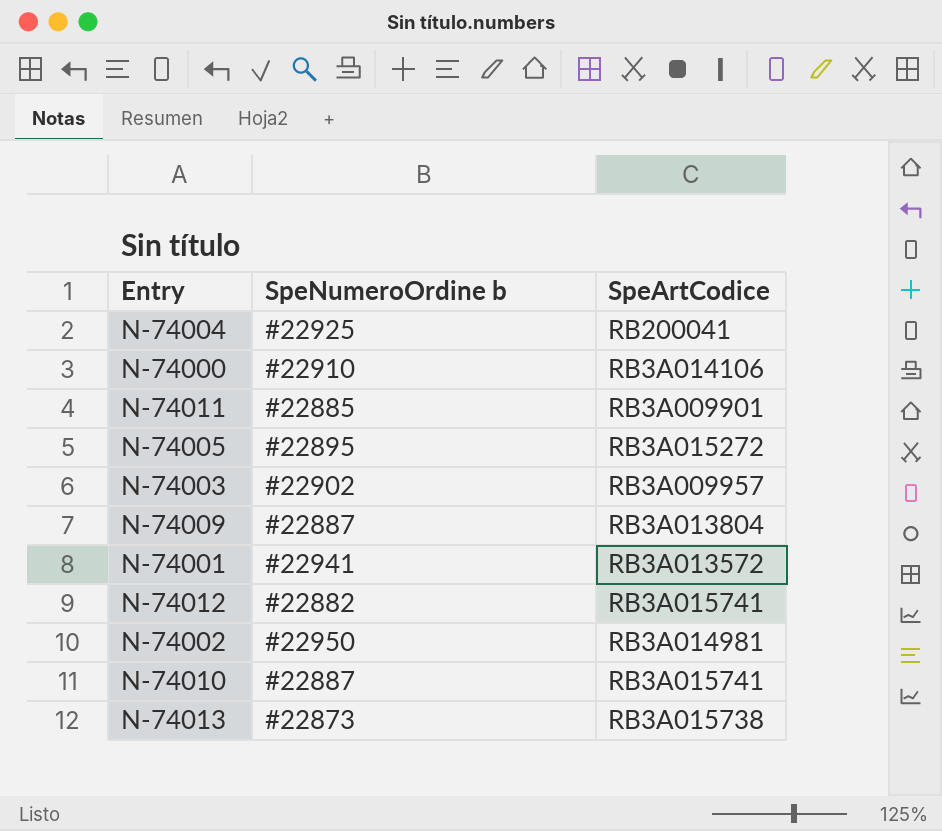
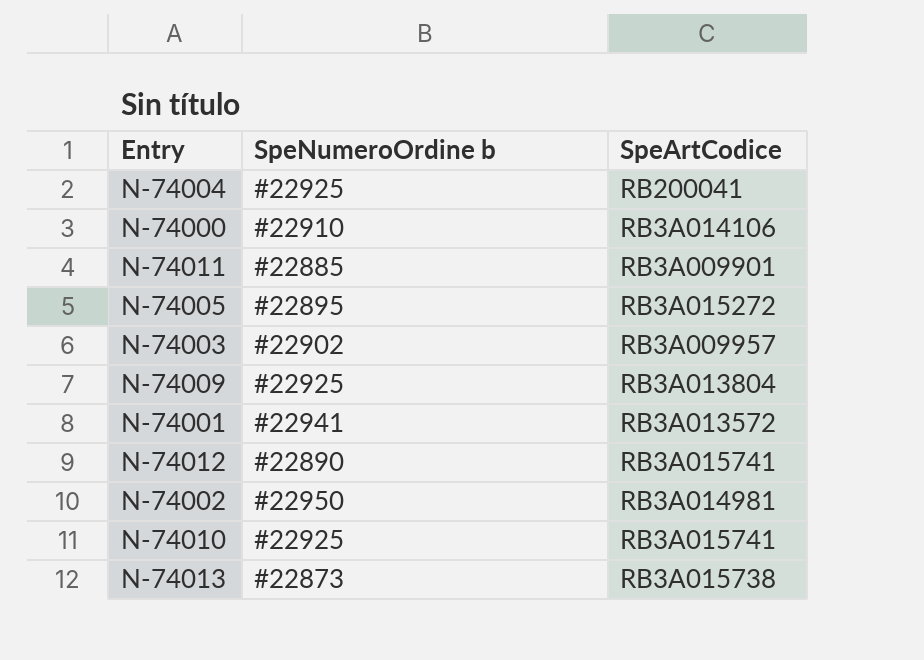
N-74009 | SpeNumeroOrdine b: #22887 -> #22925
N-74012 | SpeNumeroOrdine b: #22882 -> #22890
N-74010 | SpeNumeroOrdine b: #22887 -> #22925

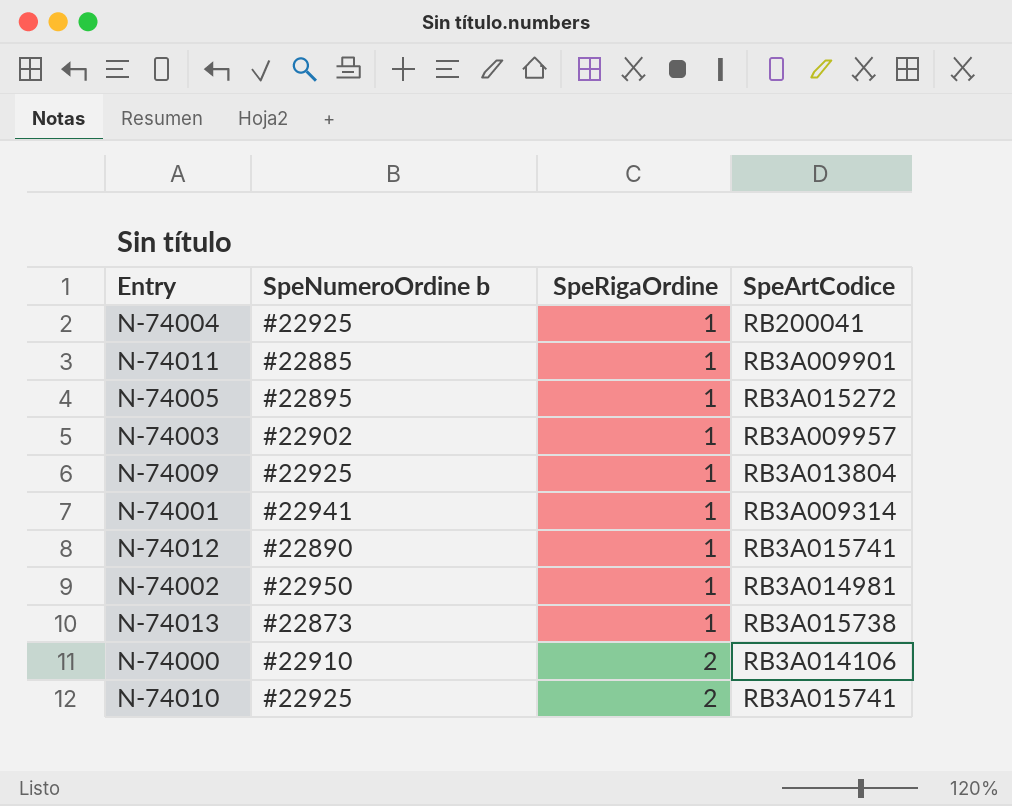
row order: none -> SpeRigaOrdine ascending
column SpeRigaOrdine | position: none -> 3
N-74001 | SpeArtCodice: RB3A013572 -> RB3A009314

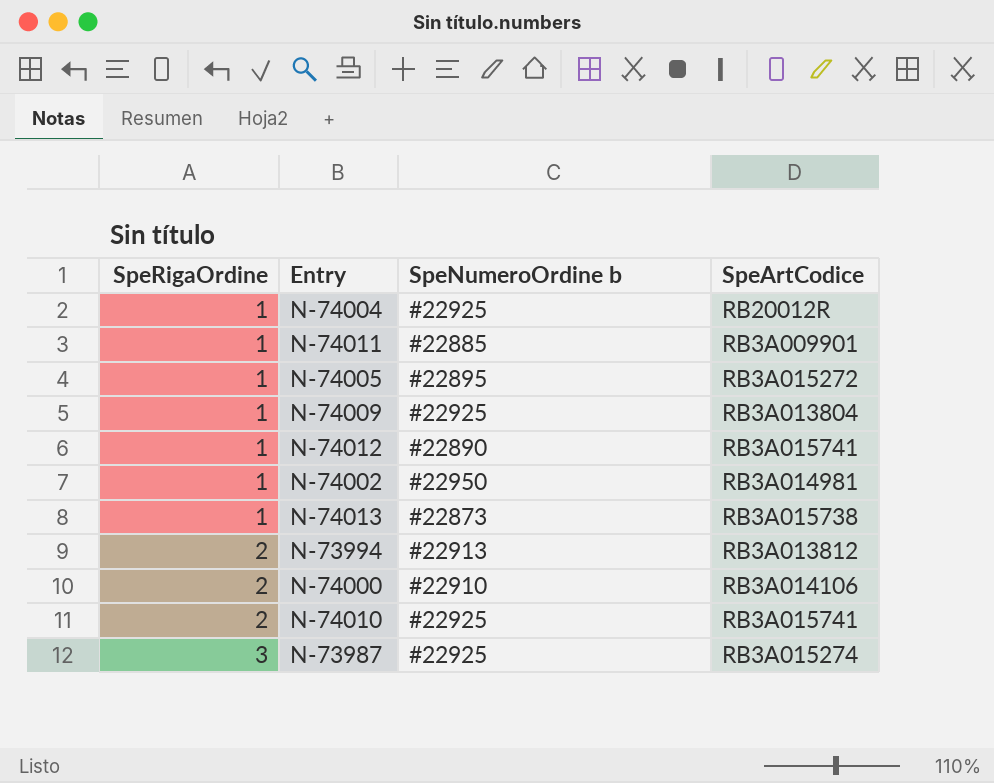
column SpeRigaOrdine | position: 3 -> 1
row N-74003: #22902 | 1 | RB3A009957 -> none
row N-74001: #22941 | 1 | RB3A009314 -> none
N-74004 | SpeArtCodice: RB200041 -> RB20012R
row N-73994: none -> 2 | #22913 | RB3A013812
row N-73987: none -> 3 | #22925 | RB3A015274

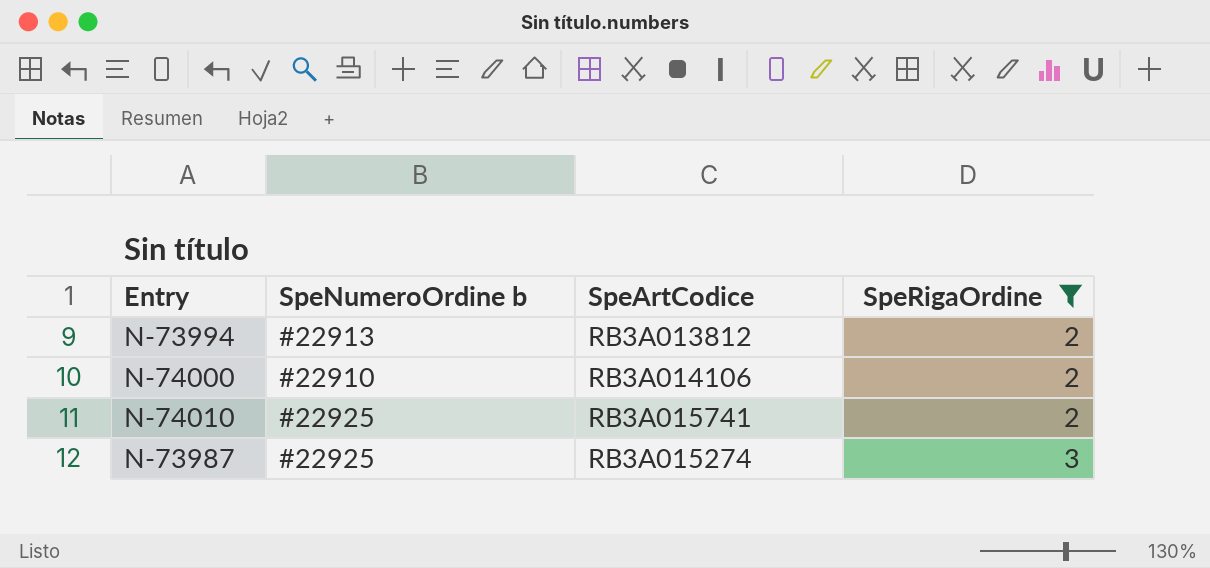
filter: none -> SpeRigaOrdine != 1
column SpeRigaOrdine | position: 1 -> 4

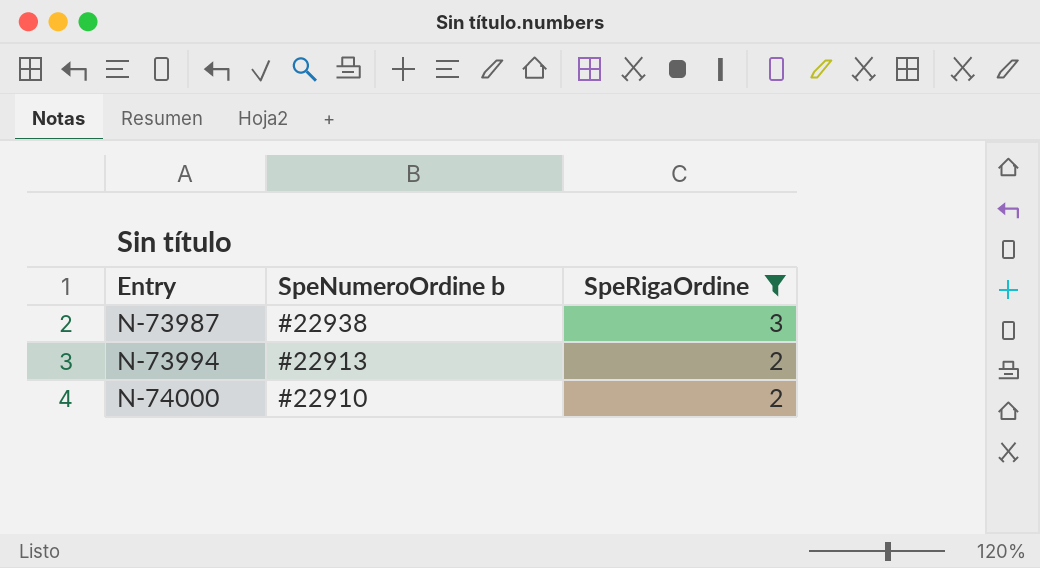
row order: SpeRigaOrdine ascending -> Entry ascending
column SpeArtCodice | position: 3 -> none
row N-74010: #22925 | RB3A015741 | 2 -> none
N-73987 | SpeNumeroOrdine b: #22925 -> #22938

